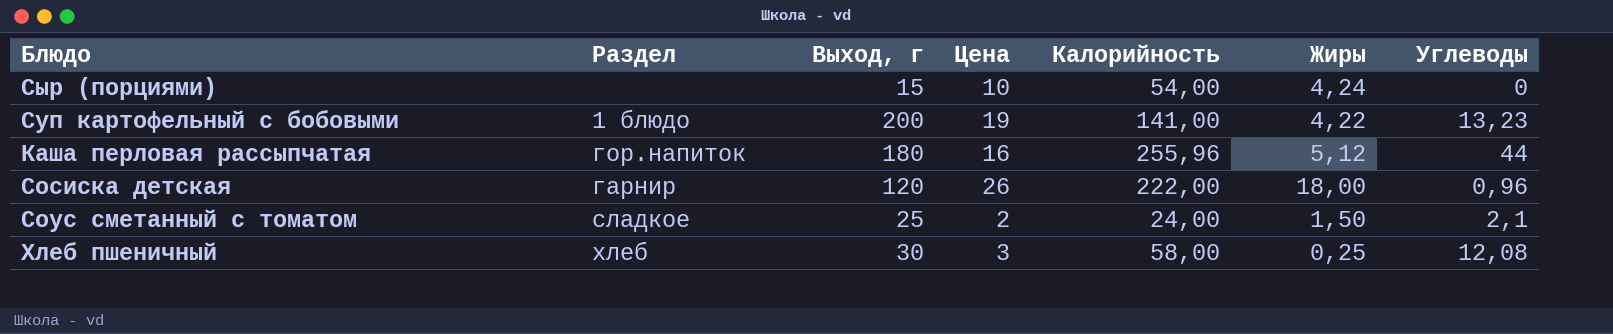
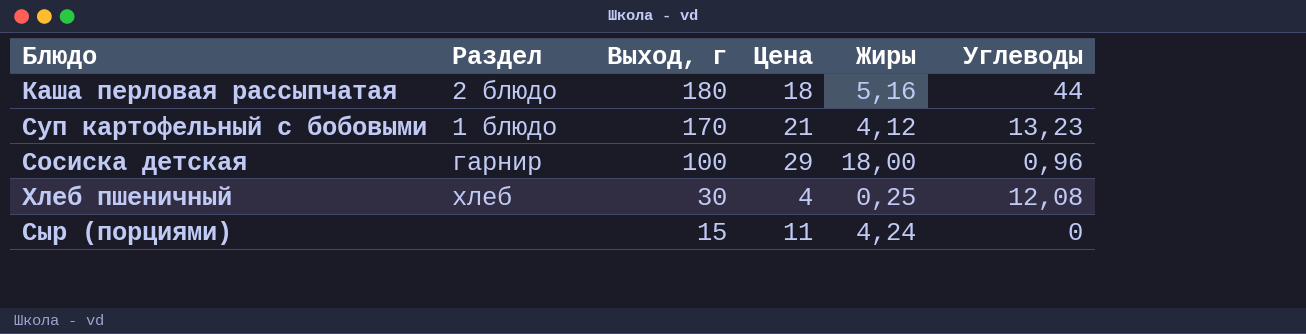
row order: none -> Выход, г descending
column Калорийность | position: 5 -> none
row Соус сметанный с томатом: сладкое | 25 | 2 | 24,00 | 1,50 | 2,1 -> none
Каша перловая рассыпчатая | Раздел: гор.напиток -> 2 блюдо
Каша перловая рассыпчатая | Цена: 16 -> 18
Каша перловая рассыпчатая | Жиры: 5,12 -> 5,16
Суп картофельный с бобовыми | Выход, г: 200 -> 170
Суп картофельный с бобовыми | Цена: 19 -> 21
Суп картофельный с бобовыми | Жиры: 4,22 -> 4,12
Сосиска детская | Выход, г: 120 -> 100
Сосиска детская | Цена: 26 -> 29
Хлеб пшеничный | Цена: 3 -> 4
Сыр (порциями) | Цена: 10 -> 11

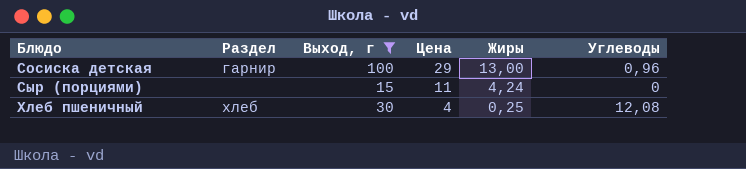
filter: none -> Выход, г <= 100
row order: Выход, г descending -> Блюдо ascending
Сосиска детская | Жиры: 18,00 -> 13,00

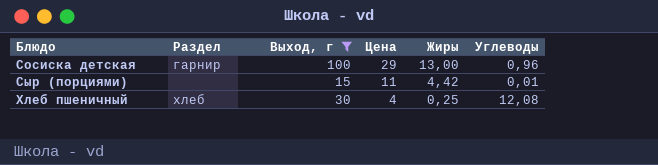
Сыр (порциями) | Жиры: 4,24 -> 4,42
Сыр (порциями) | Углеводы: 0 -> 0,01

